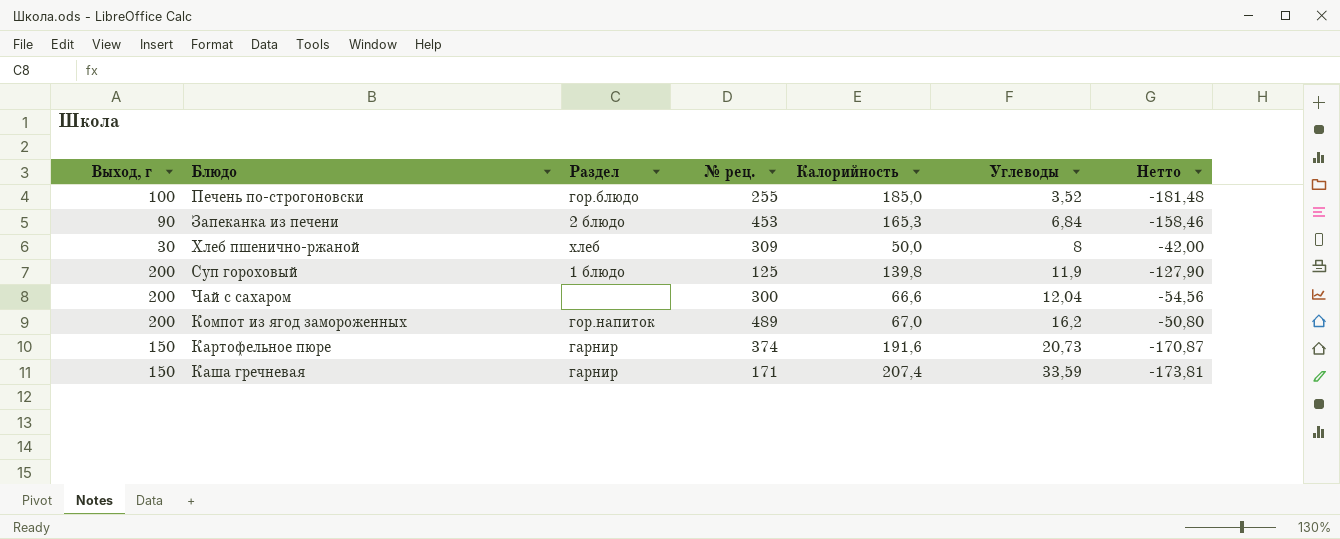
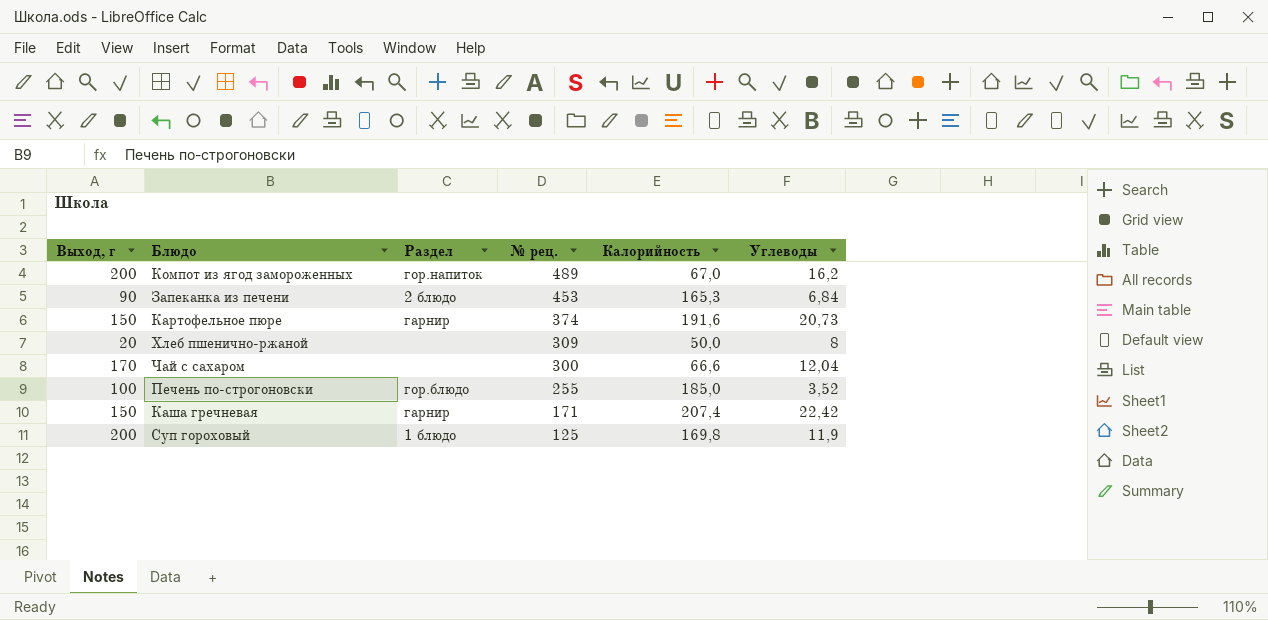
row order: Углеводы ascending -> № рец. descending
column Нетто | formula: [Углеводы] - [Калорийность] -> none
Хлеб пшенично-ржаной | Выход, г: 30 -> 20
Хлеб пшенично-ржаной | Раздел: хлеб -> none
Чай с сахаром | Выход, г: 200 -> 170
Каша гречневая | Углеводы: 33,59 -> 22,42
Суп гороховый | Калорийность: 139,8 -> 169,8

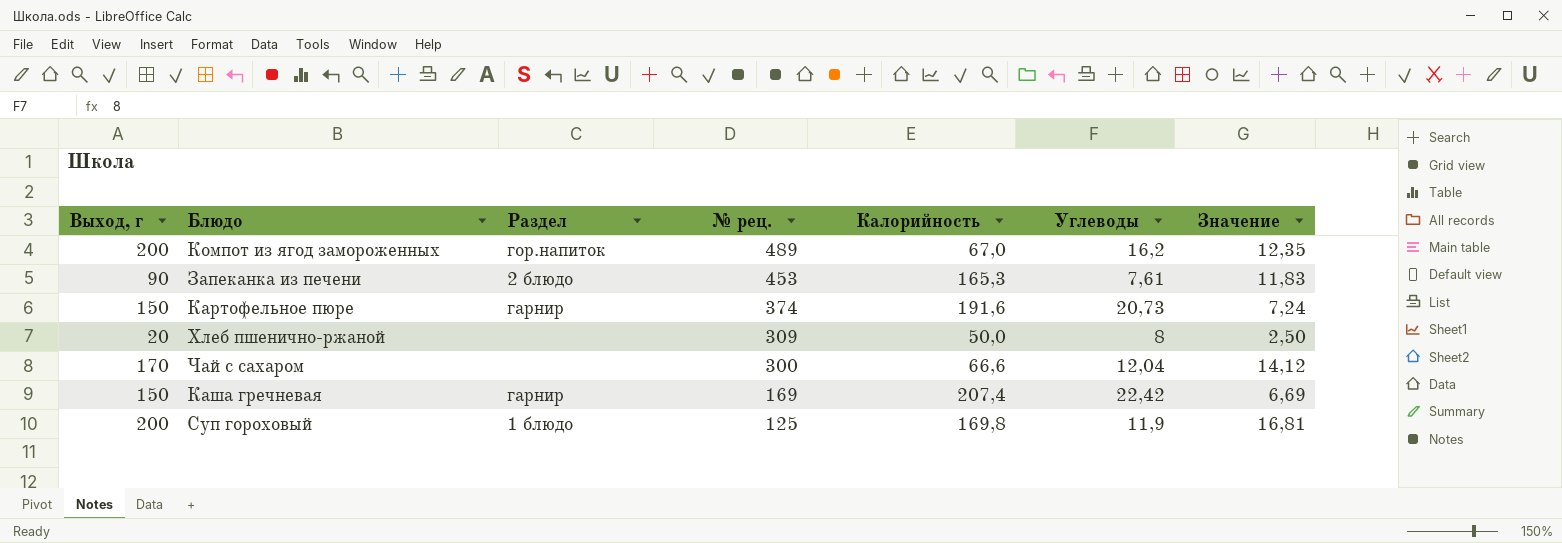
column Значение | formula: none -> [Выход, г] / [Углеводы]
row Печень по-строгоновски: 100 | гор.блюдо | 255 | 185,0 | 3,52 -> none
Запеканка из печени | Углеводы: 6,84 -> 7,61
Каша гречневая | № рец.: 171 -> 169

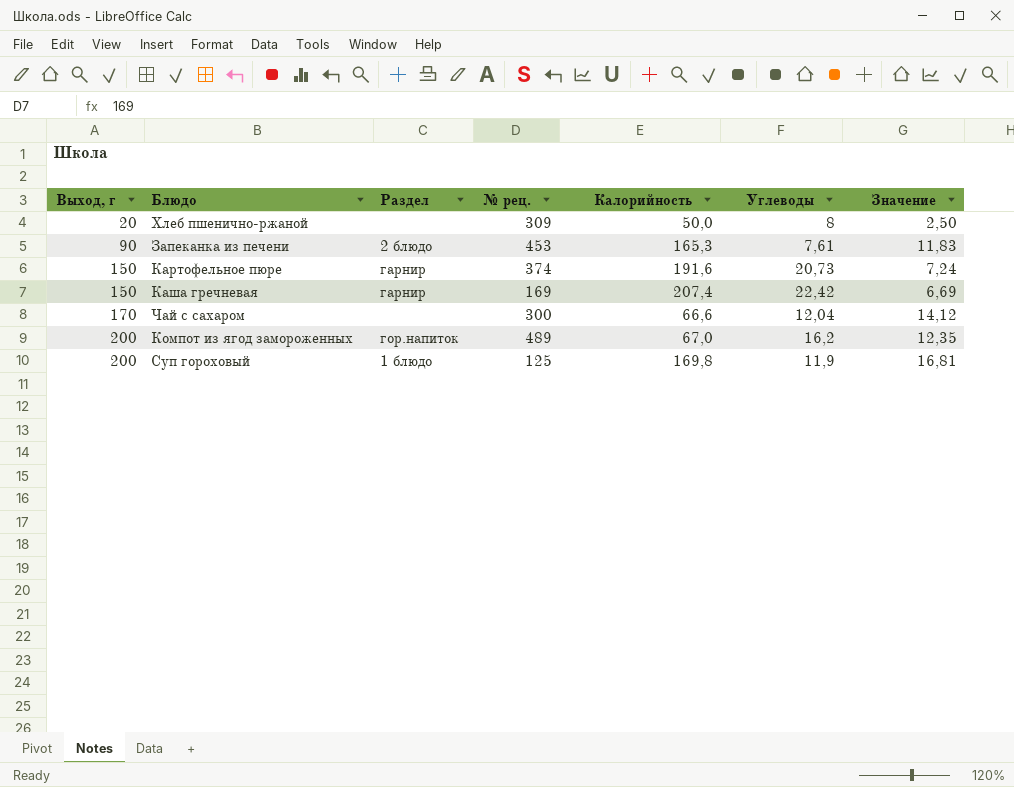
row order: № рец. descending -> Выход, г ascending

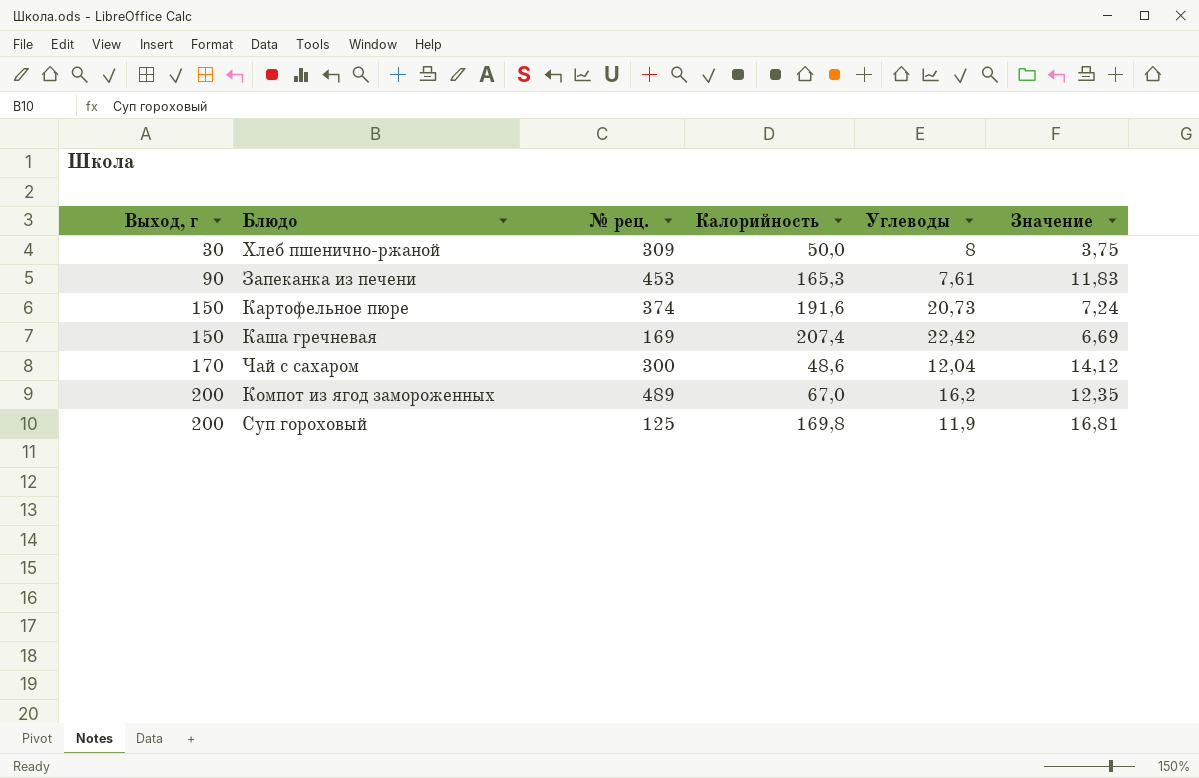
column Раздел | position: 3 -> none
Хлеб пшенично-ржаной | Выход, г: 20 -> 30
Хлеб пшенично-ржаной | Значение: 2,50 -> 3,75
Чай с сахаром | Калорийность: 66,6 -> 48,6

